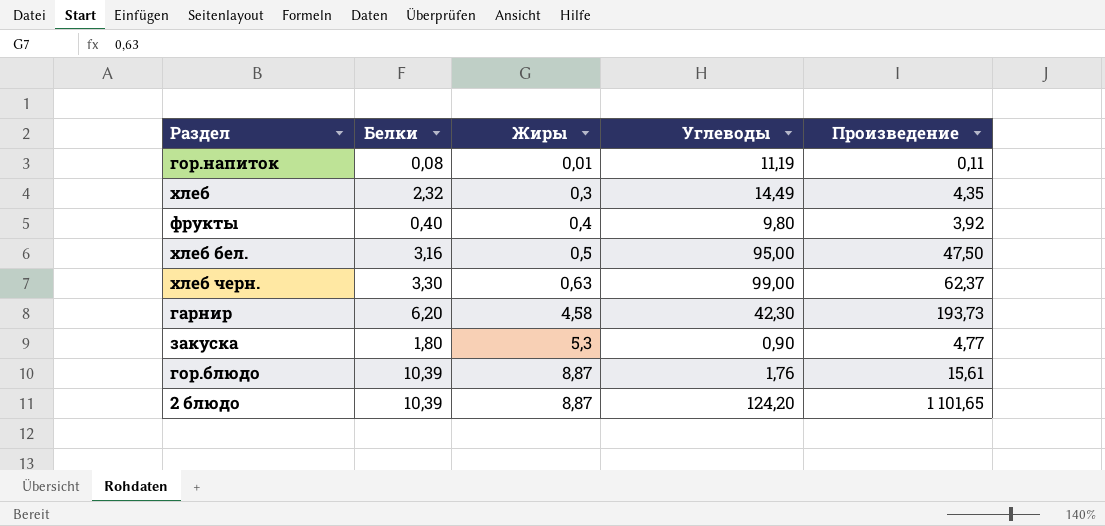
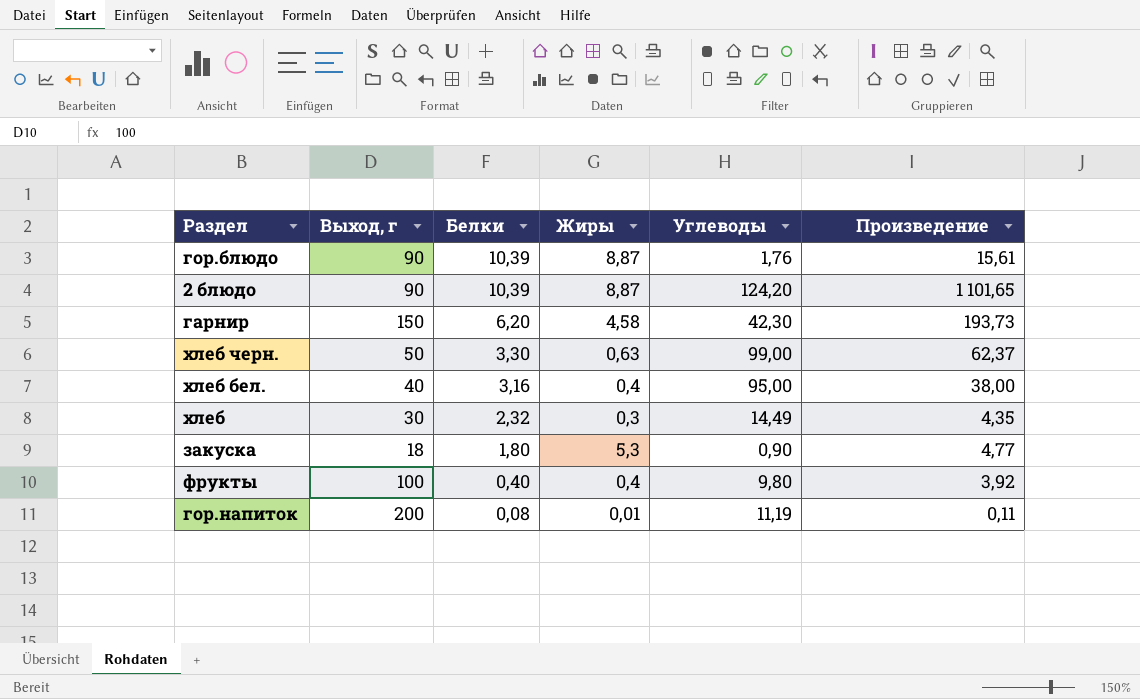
row order: Жиры ascending -> Белки descending
column Выход, г | position: none -> 2
хлеб бел. | Жиры: 0,5 -> 0,4
хлеб бел. | Произведение: 47,50 -> 38,00

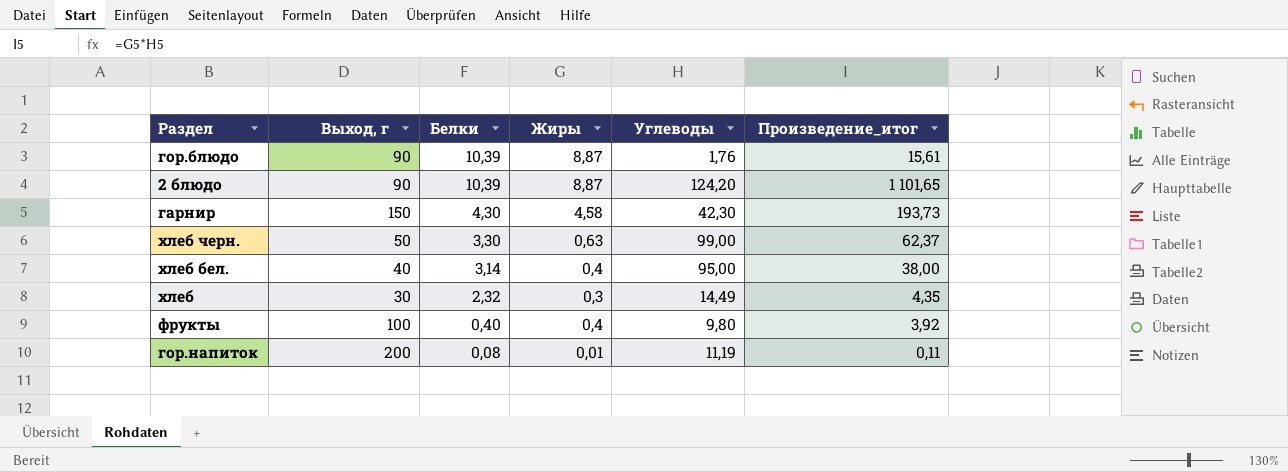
column name: Произведение -> Произведение_итог
row закуска: 18 | 1,80 | 5,3 | 0,90 | 4,77 -> none
гарнир | Белки: 6,20 -> 4,30
хлеб бел. | Белки: 3,16 -> 3,14

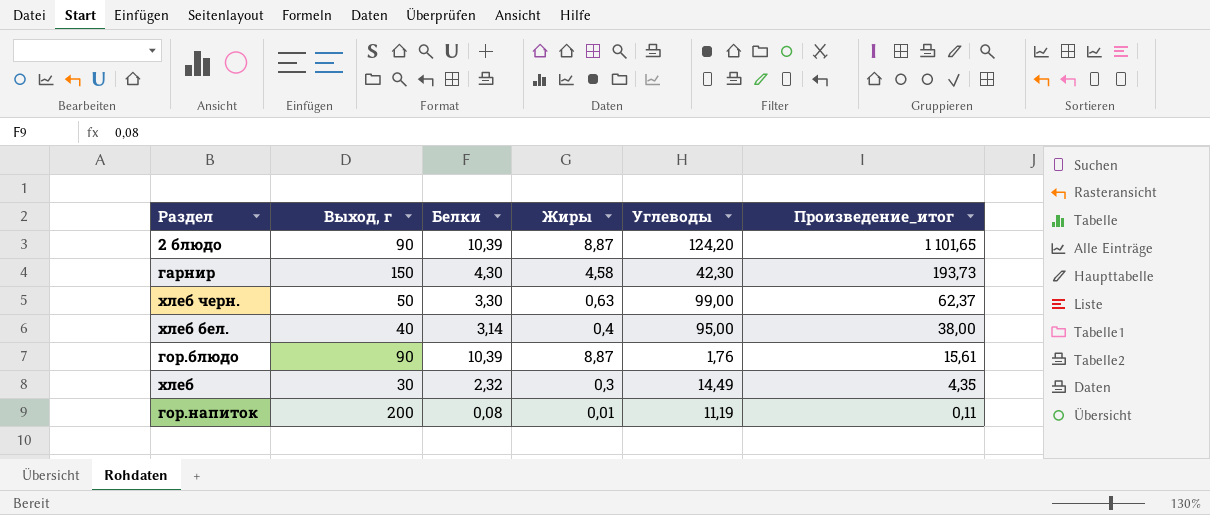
row order: Белки descending -> Произведение_итог descending
row фрукты: 100 | 0,40 | 0,4 | 9,80 | 3,92 -> none

